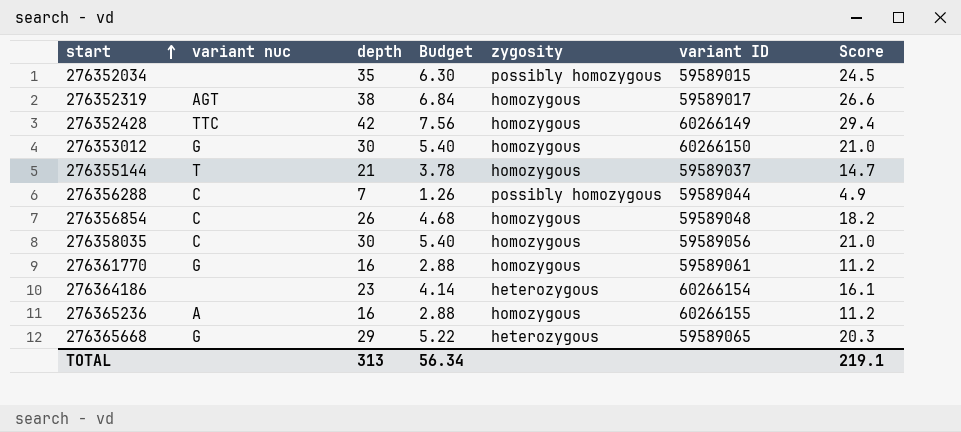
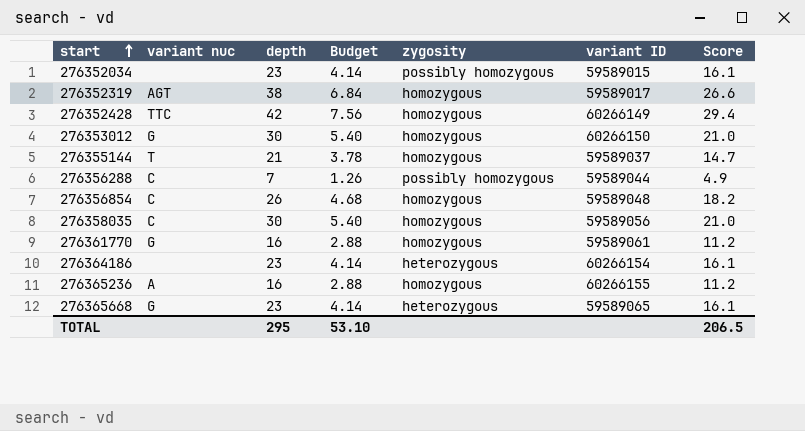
276352034 | depth: 35 -> 23
276352034 | Budget: 6.30 -> 4.14
276352034 | Score: 24.5 -> 16.1
276365668 | depth: 29 -> 23
276365668 | Budget: 5.22 -> 4.14
276365668 | Score: 20.3 -> 16.1
TOTAL | depth: 313 -> 295
TOTAL | Budget: 56.34 -> 53.10
TOTAL | Score: 219.1 -> 206.5

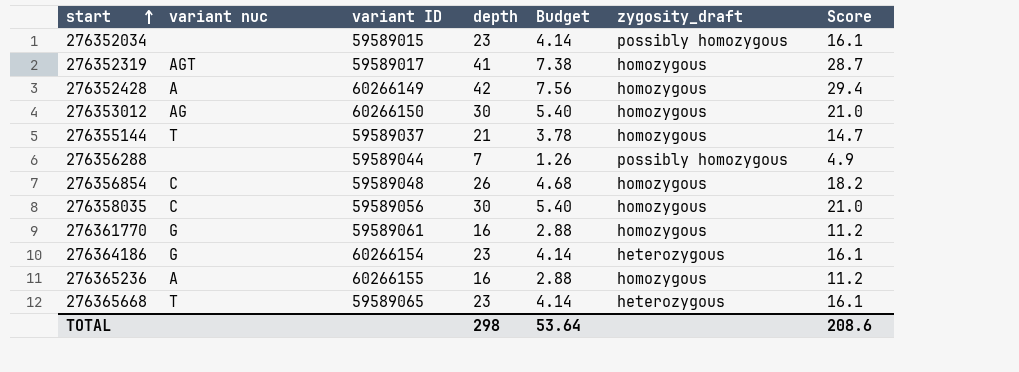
column variant ID | position: 6 -> 3
column name: zygosity -> zygosity_draft
276352319 | depth: 38 -> 41
276352319 | Budget: 6.84 -> 7.38
276352319 | Score: 26.6 -> 28.7
276352428 | variant nuc: TTC -> A
276353012 | variant nuc: G -> AG
276356288 | variant nuc: C -> none
276364186 | variant nuc: none -> G
276365668 | variant nuc: G -> T
TOTAL | depth: 295 -> 298
TOTAL | Budget: 53.10 -> 53.64
TOTAL | Score: 206.5 -> 208.6

